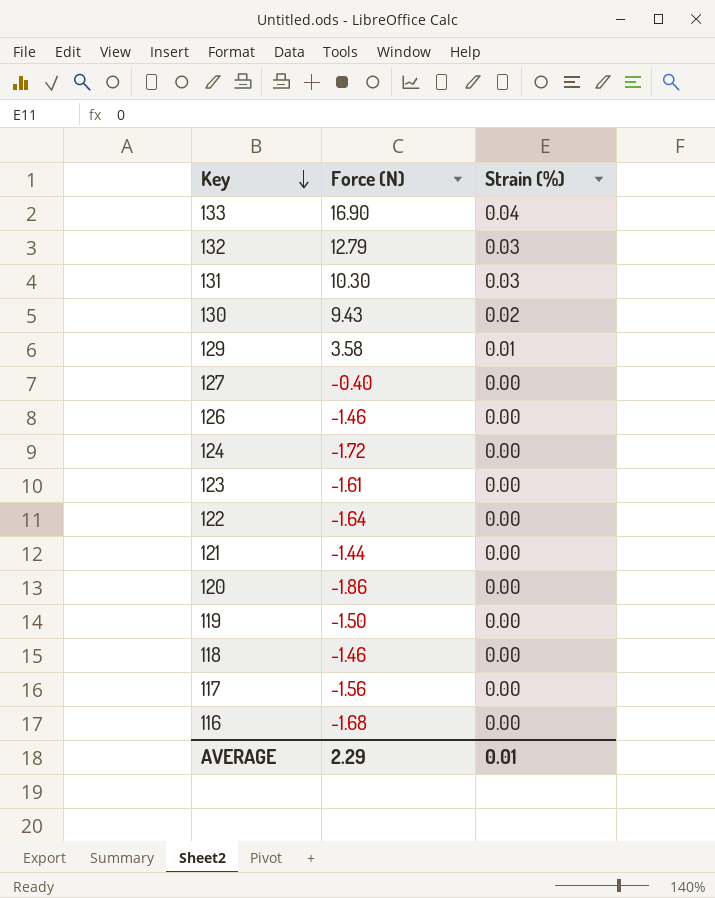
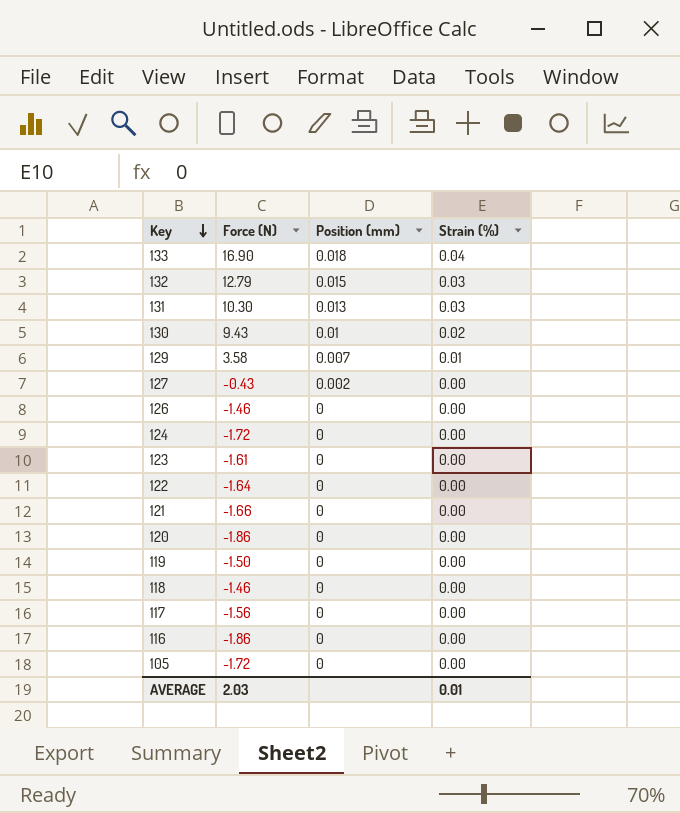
column Position (mm) | position: none -> 3
127 | Force (N): -0.40 -> -0.43
121 | Force (N): -1.44 -> -1.66
116 | Force (N): -1.68 -> -1.86
row 105: none -> -1.72 | 0 | 0.00
AVERAGE | Force (N): 2.29 -> 2.03

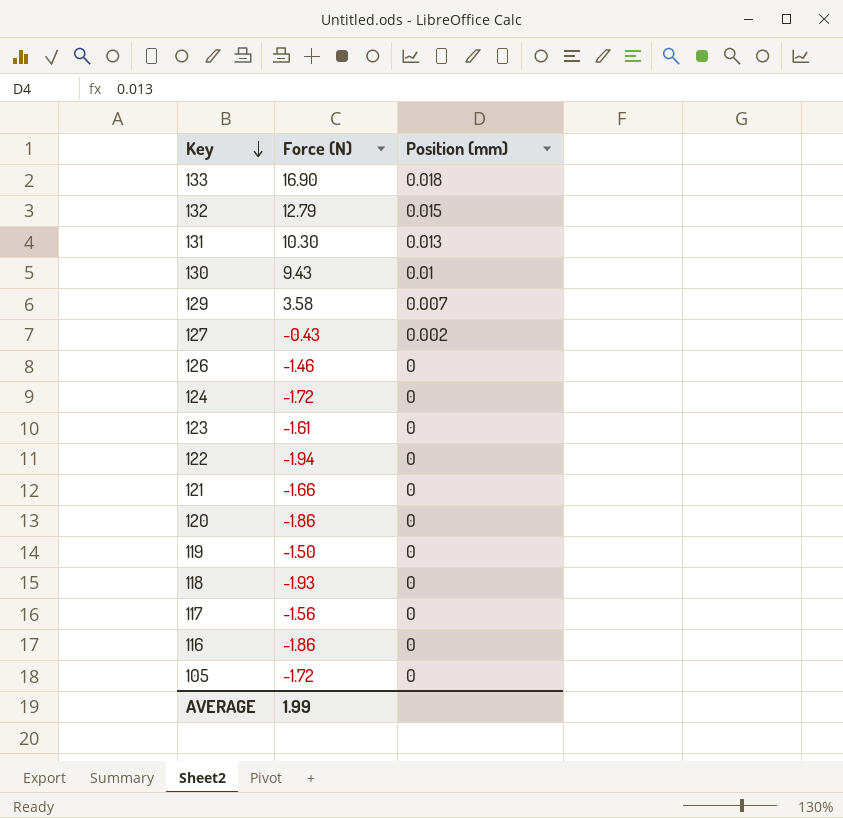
column Strain (%) | position: 4 -> none
122 | Force (N): -1.64 -> -1.94
118 | Force (N): -1.46 -> -1.93
AVERAGE | Force (N): 2.03 -> 1.99

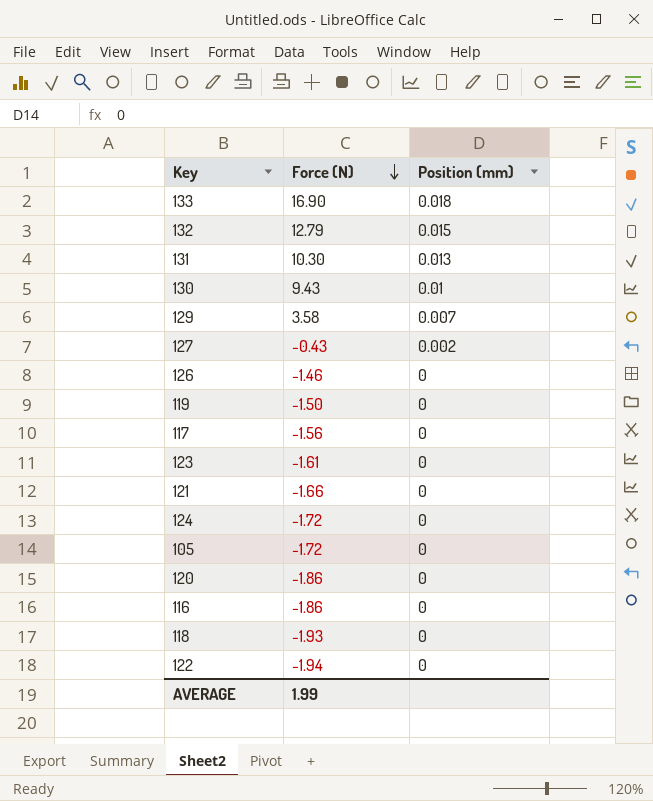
row order: Key descending -> Force (N) descending

